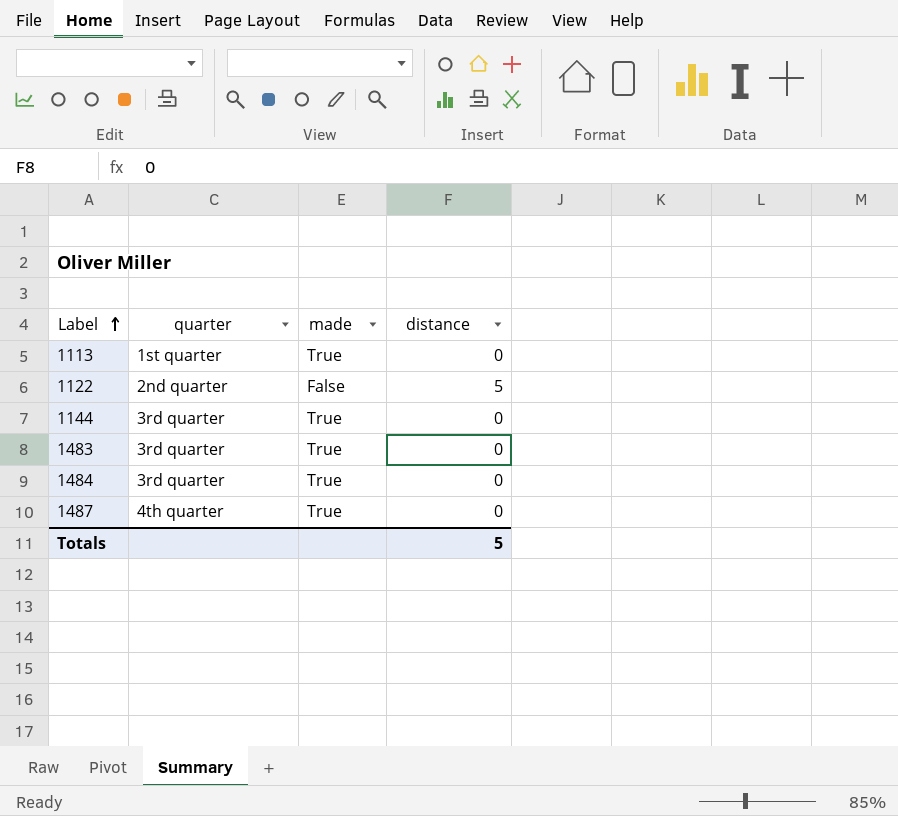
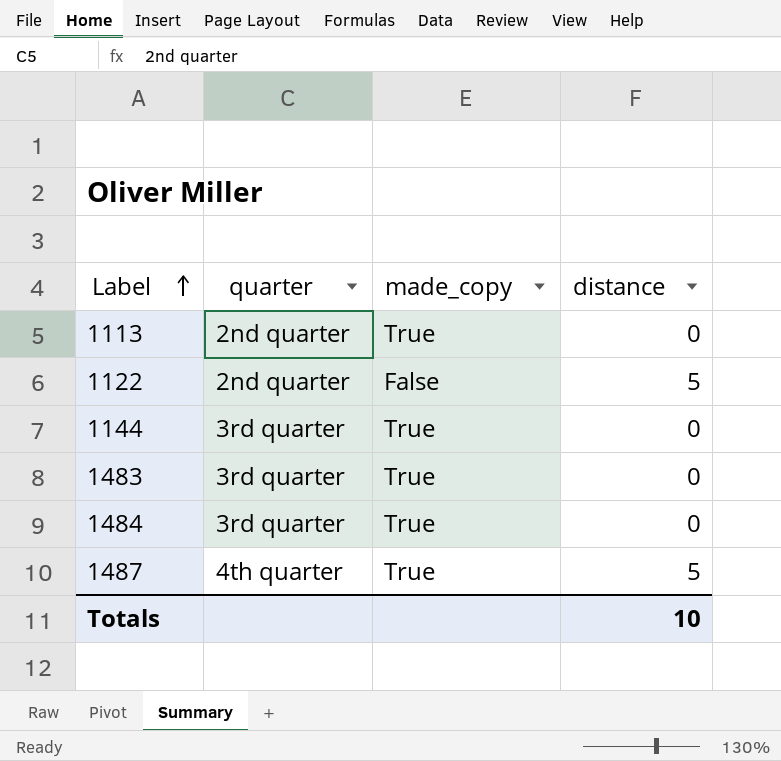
column name: made -> made_copy
1113 | quarter: 1st quarter -> 2nd quarter
1487 | distance: 0 -> 5
Totals | distance: 5 -> 10

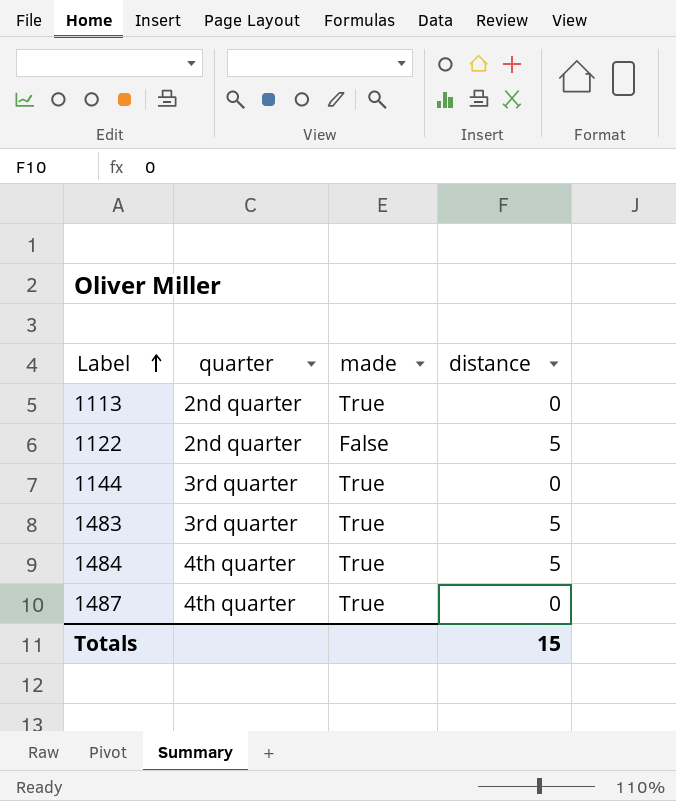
column name: made_copy -> made
1483 | distance: 0 -> 5
1484 | quarter: 3rd quarter -> 4th quarter
1484 | distance: 0 -> 5
1487 | distance: 5 -> 0
Totals | distance: 10 -> 15

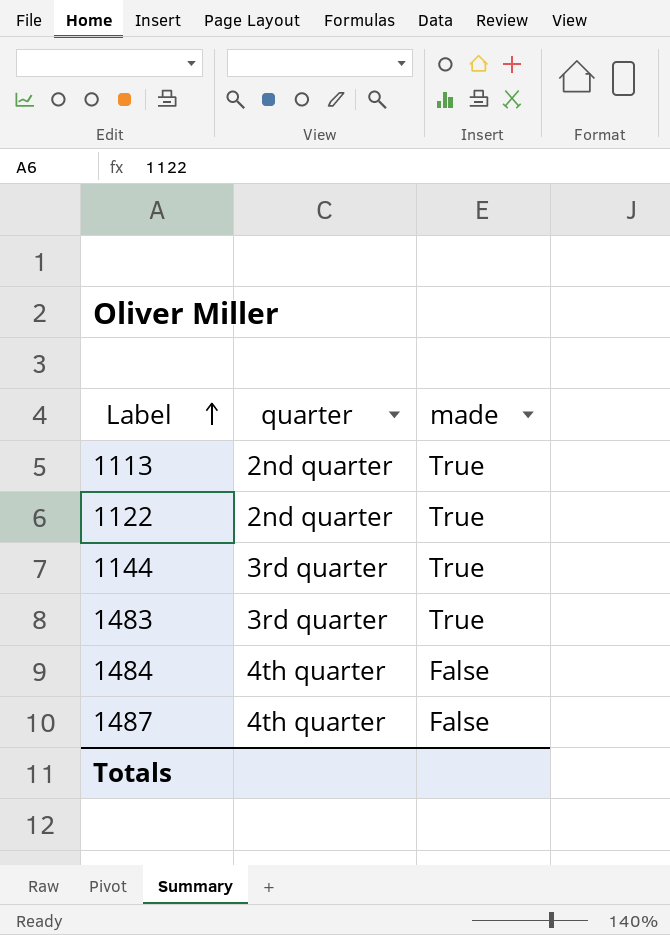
column distance | position: 4 -> none
1122 | made: False -> True
1484 | made: True -> False
1487 | made: True -> False

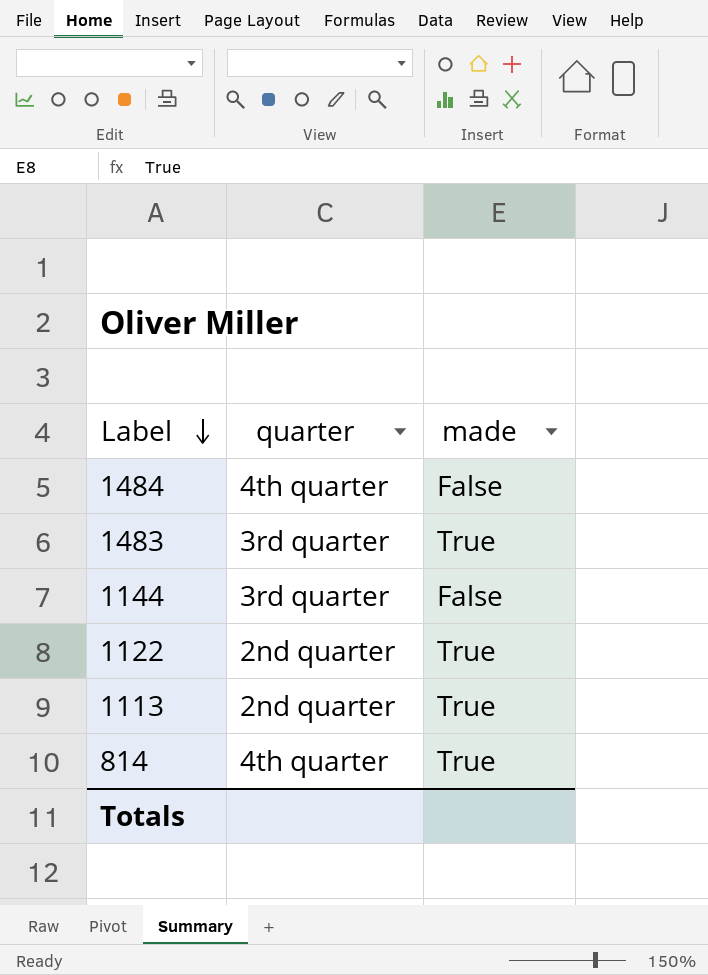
row order: Label ascending -> Label descending
row 1487: 4th quarter | False -> none
1144 | made: True -> False
row 814: none -> 4th quarter | True

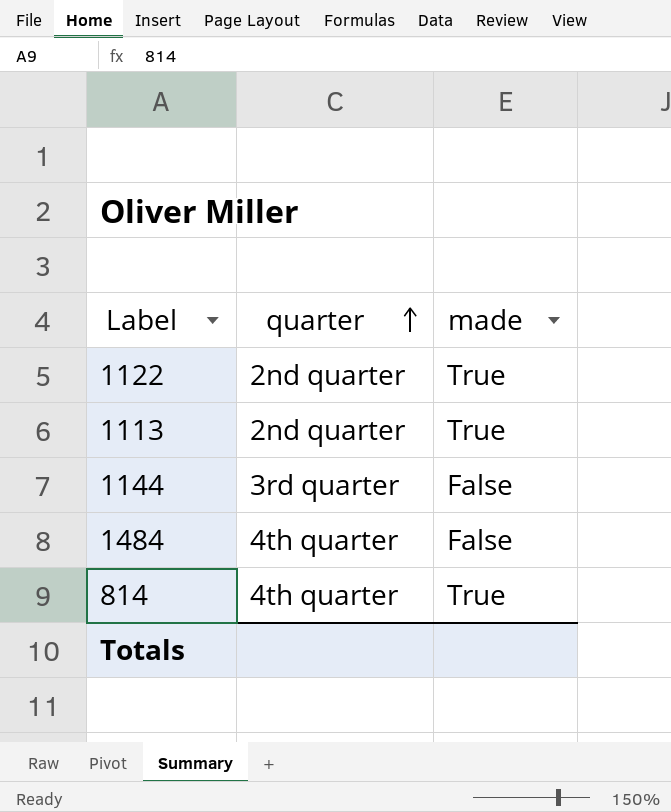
row order: Label descending -> quarter ascending
row 1483: 3rd quarter | True -> none

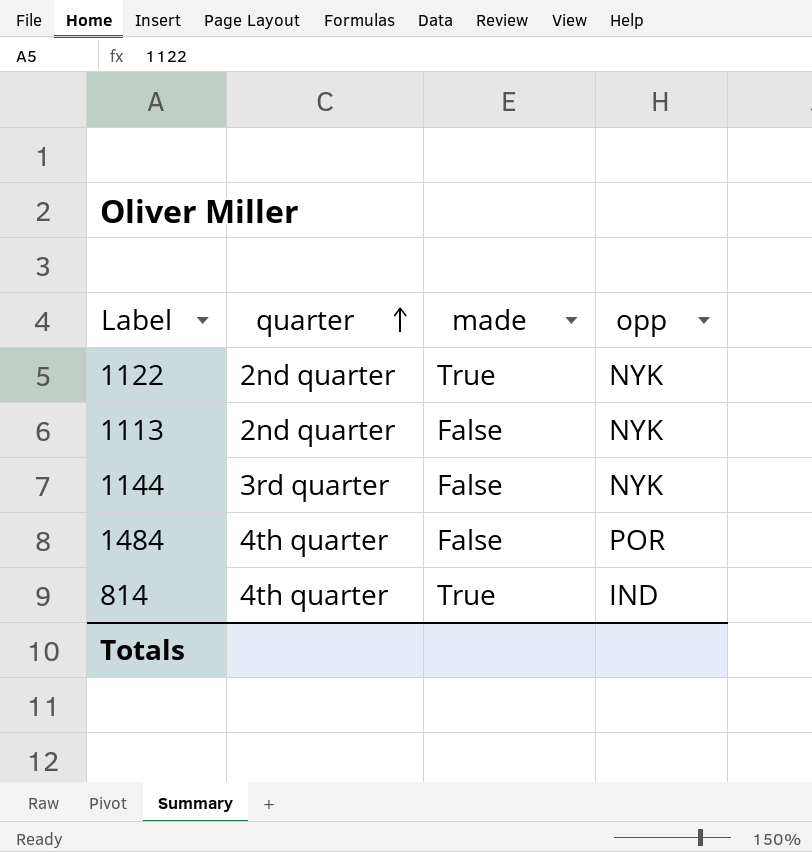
column opp | position: none -> 4
1113 | made: True -> False

